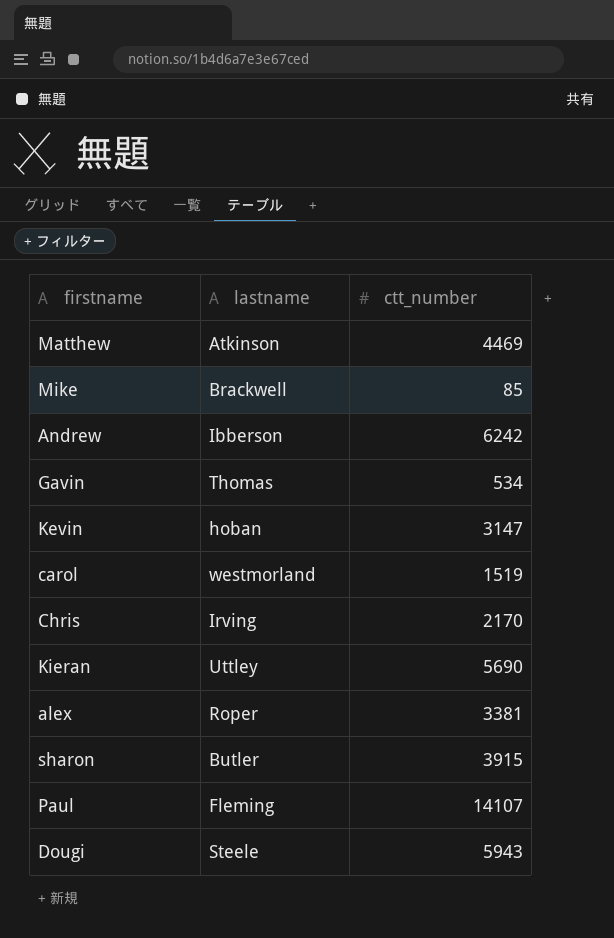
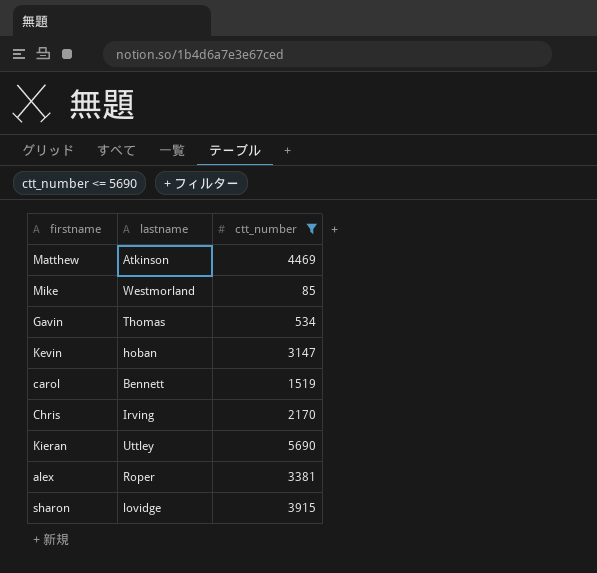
filter: none -> ctt_number <= 5690
Mike | lastname: Brackwell -> Westmorland
carol | lastname: westmorland -> Bennett
sharon | lastname: Butler -> lovidge

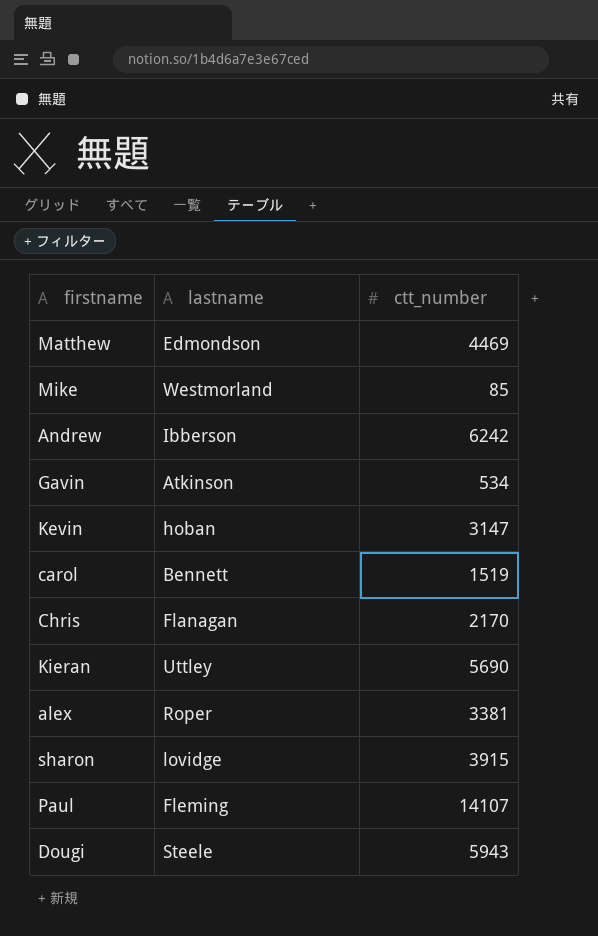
filter: ctt_number <= 5690 -> none
Matthew | lastname: Atkinson -> Edmondson
Gavin | lastname: Thomas -> Atkinson
Chris | lastname: Irving -> Flanagan

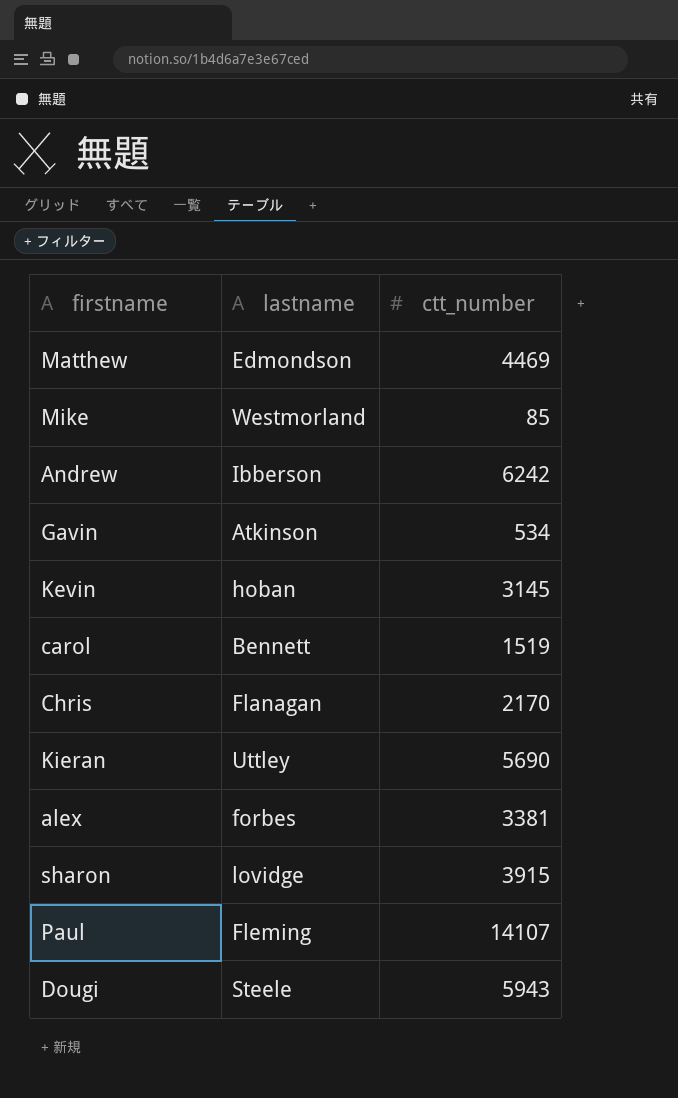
Kevin | ctt_number: 3147 -> 3145
alex | lastname: Roper -> forbes

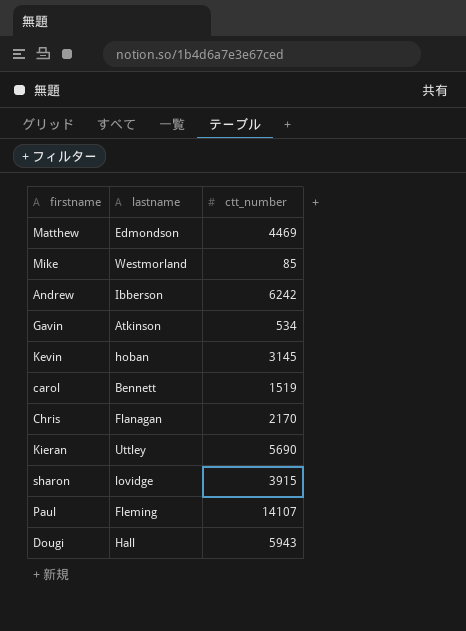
row alex: forbes | 3381 -> none
Dougi | lastname: Steele -> Hall

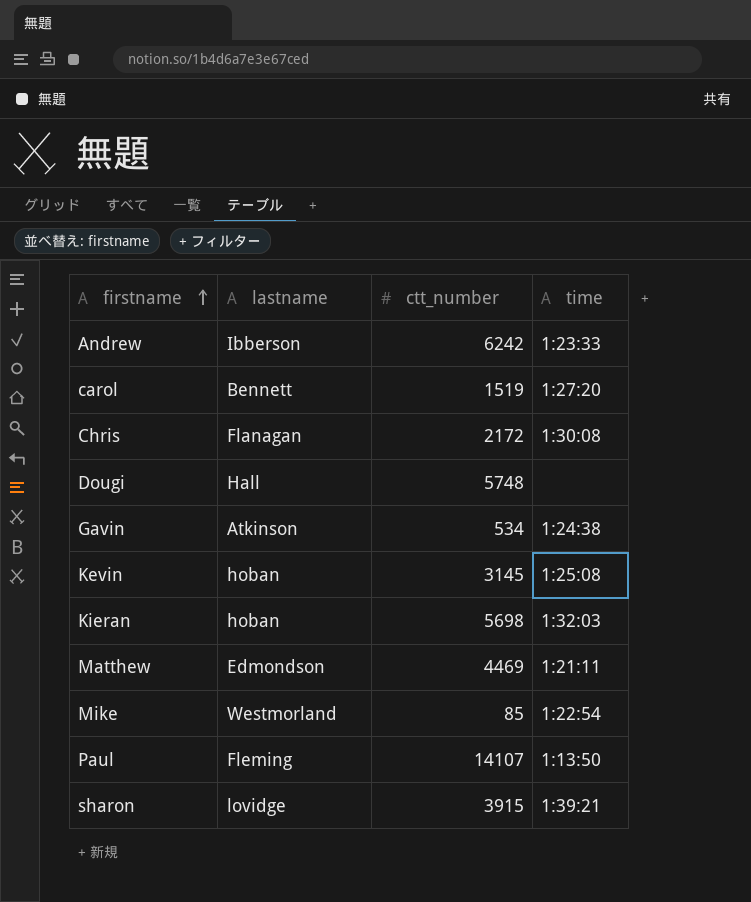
row order: none -> firstname ascending
column time | position: none -> 4
Chris | ctt_number: 2170 -> 2172
Dougi | ctt_number: 5943 -> 5748
Kieran | lastname: Uttley -> hoban
Kieran | ctt_number: 5690 -> 5698

